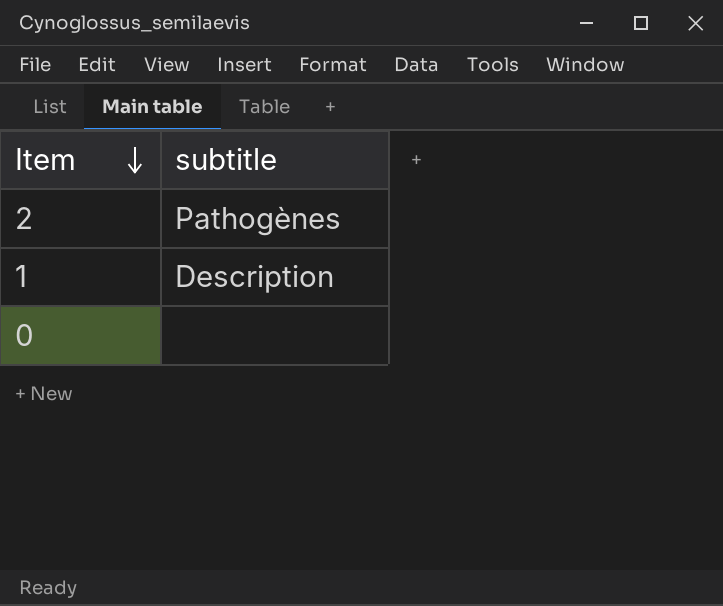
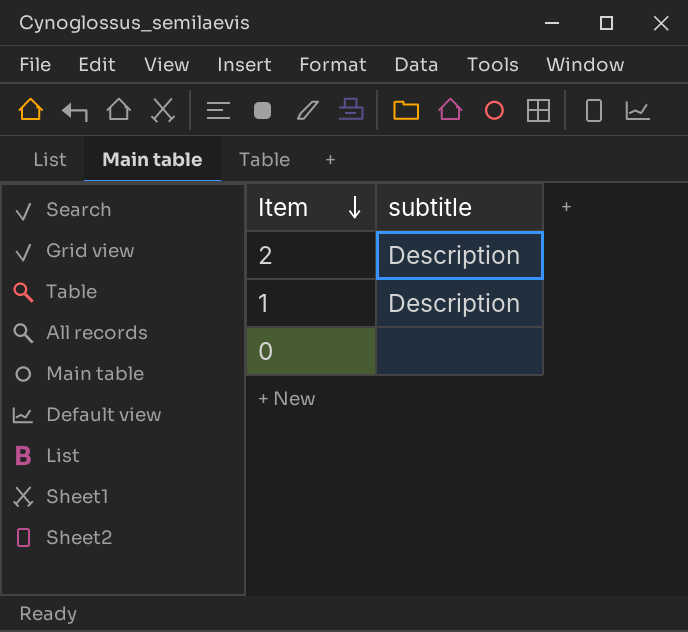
2 | subtitle: Pathogènes -> Description

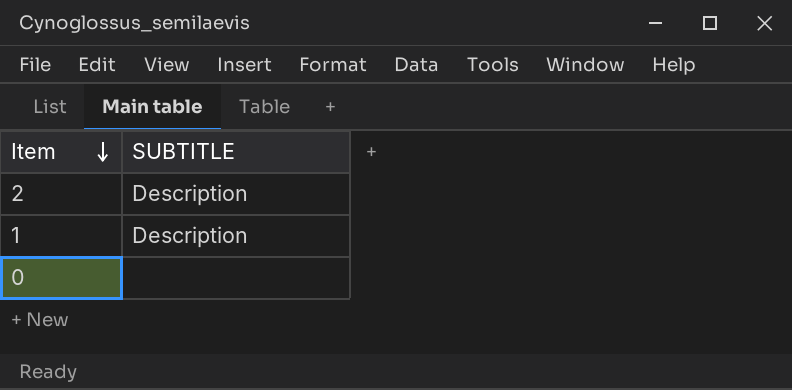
column name: subtitle -> SUBTITLE

